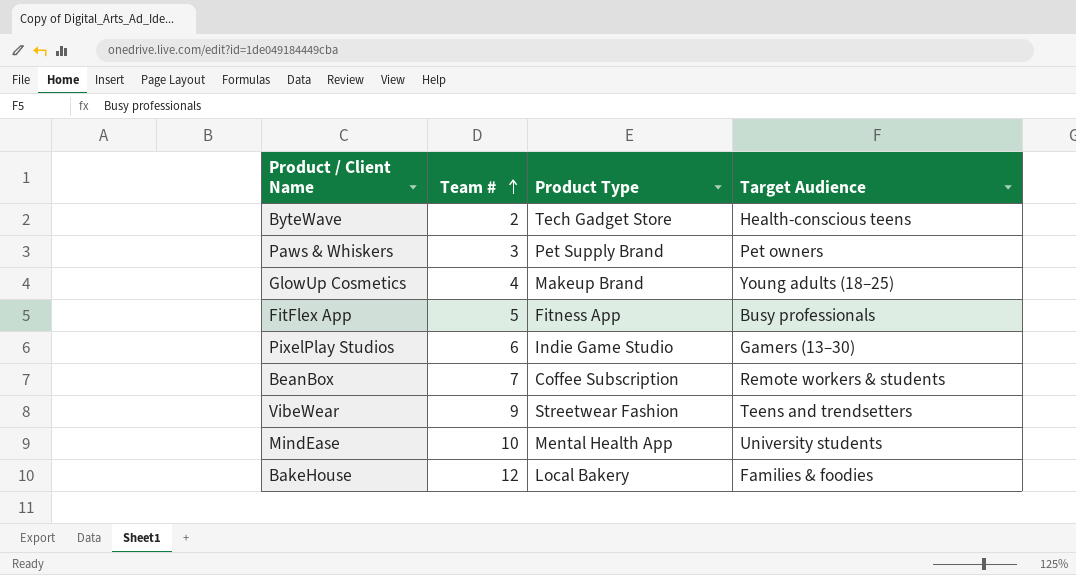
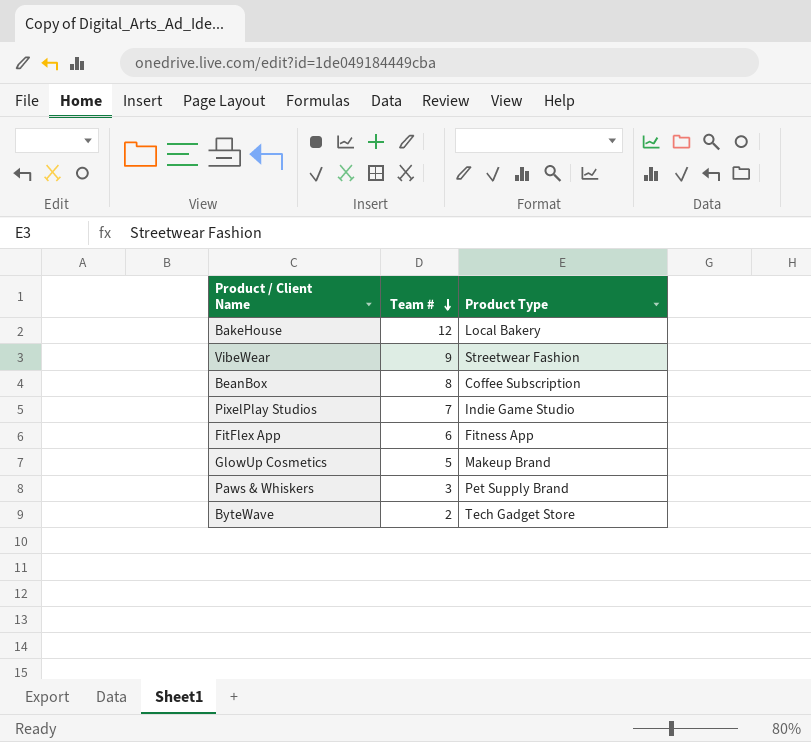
row order: Team # ascending -> Team # descending
column Target Audience | position: 4 -> none
row MindEase: 10 | Mental Health App | University students -> none
BeanBox | Team #: 7 -> 8
PixelPlay Studios | Team #: 6 -> 7
FitFlex App | Team #: 5 -> 6
GlowUp Cosmetics | Team #: 4 -> 5

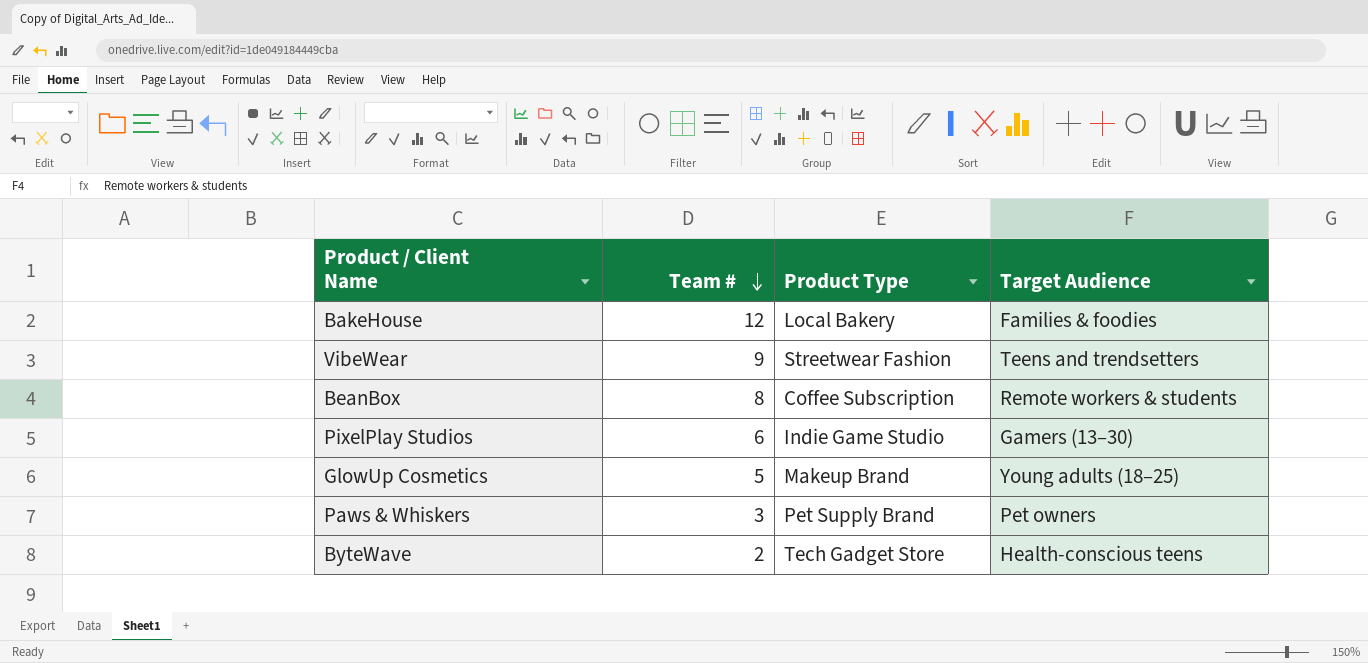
column Target Audience | position: none -> 4
row FitFlex App: 6 | Fitness App -> none
PixelPlay Studios | Team #: 7 -> 6

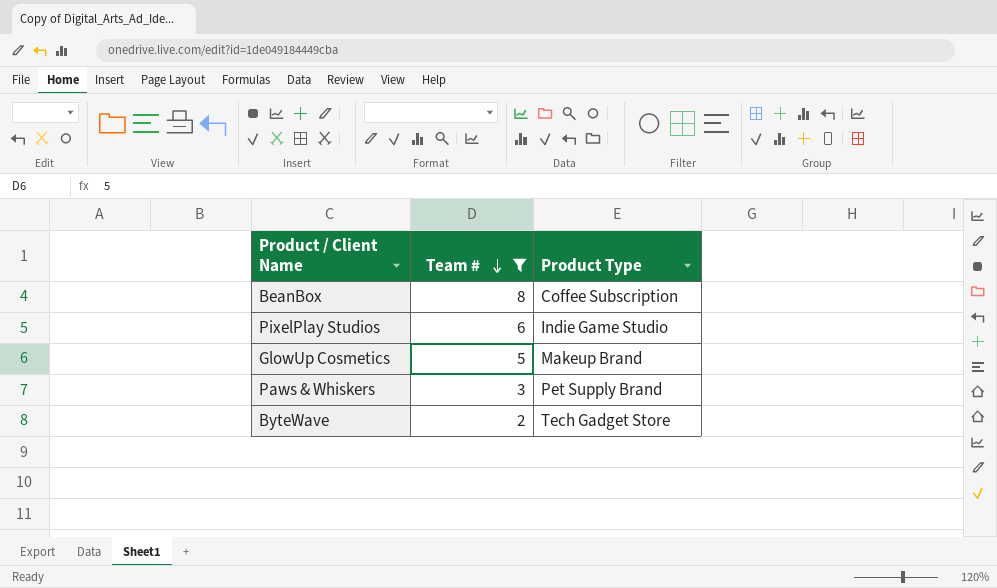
filter: none -> Team # <= 8
column Target Audience | position: 4 -> none

